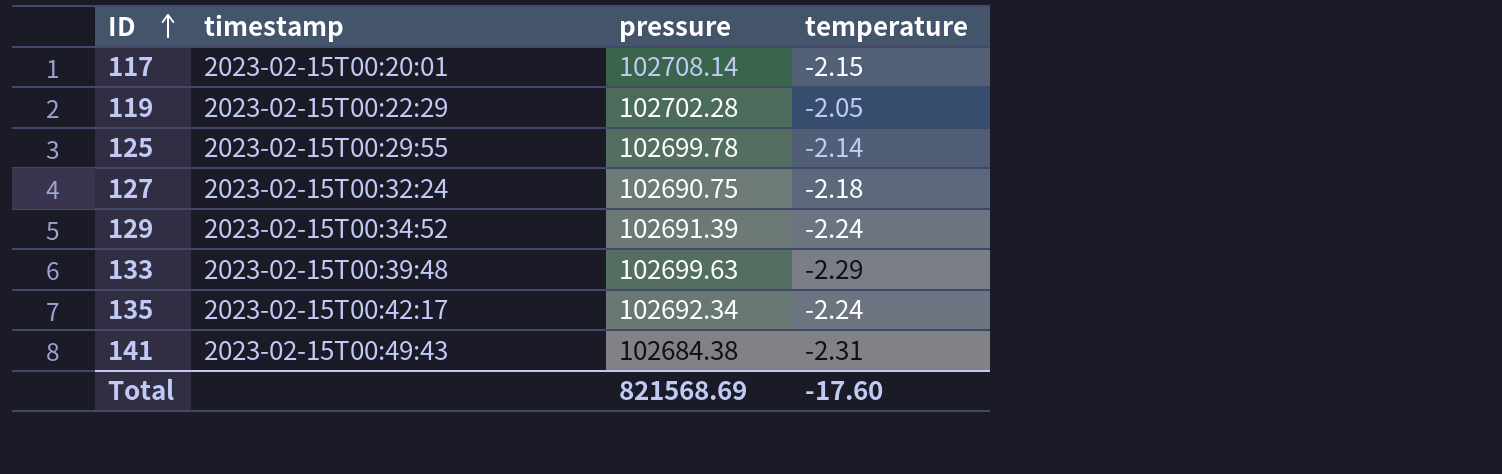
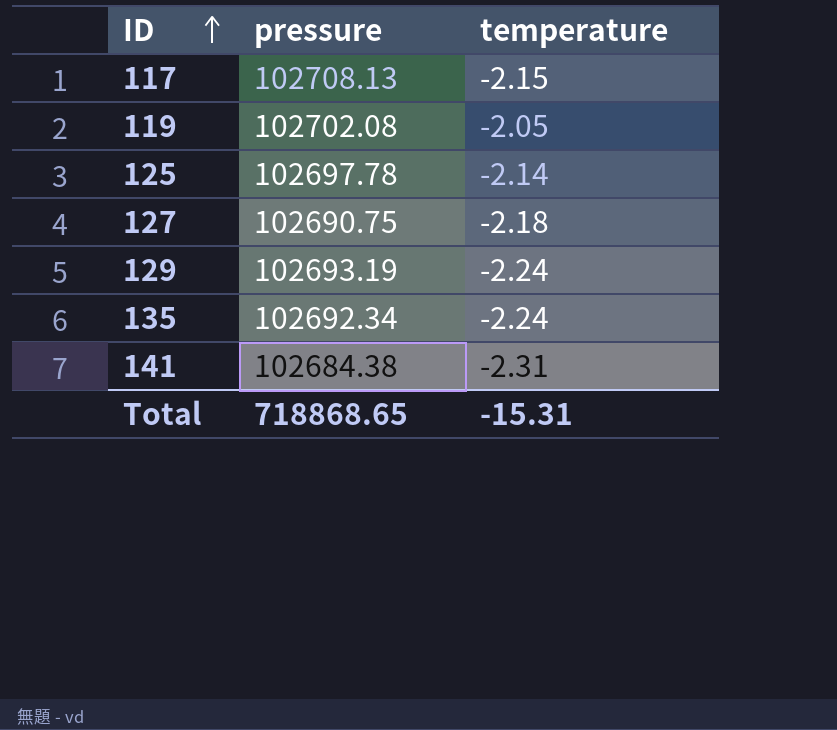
column timestamp | position: 2 -> none
row 133: 2023-02-15T00:39:48 | 102699.63 | -2.29 -> none
117 | pressure: 102708.14 -> 102708.13
119 | pressure: 102702.28 -> 102702.08
125 | pressure: 102699.78 -> 102697.78
129 | pressure: 102691.39 -> 102693.19
Total | pressure: 821568.69 -> 718868.65
Total | temperature: -17.60 -> -15.31

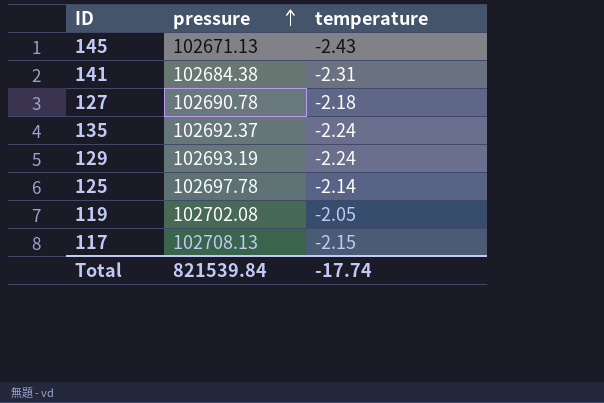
row order: ID ascending -> pressure ascending
row 145: none -> 102671.13 | -2.43
127 | pressure: 102690.75 -> 102690.78
135 | pressure: 102692.34 -> 102692.37
Total | pressure: 718868.65 -> 821539.84
Total | temperature: -15.31 -> -17.74

